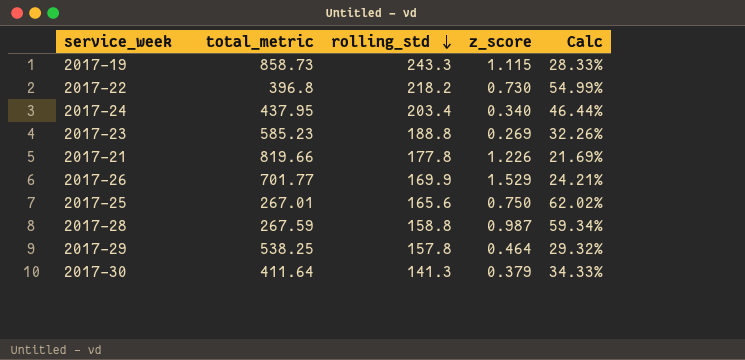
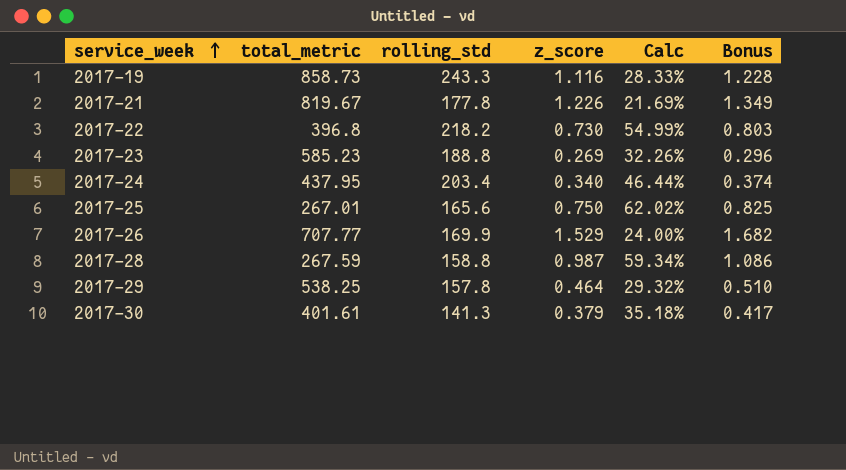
row order: rolling_std descending -> service_week ascending
column Bonus | formula: none -> [z_score] * 1.1
2017-19 | z_score: 1.115 -> 1.116
2017-21 | total_metric: 819.66 -> 819.67
2017-26 | total_metric: 701.77 -> 707.77
2017-26 | Calc: 24.21% -> 24.00%
2017-30 | total_metric: 411.64 -> 401.61
2017-30 | Calc: 34.33% -> 35.18%

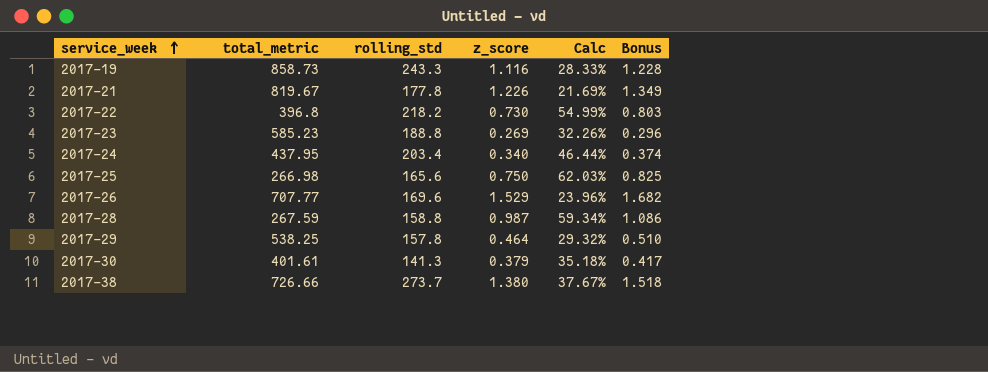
2017-25 | total_metric: 267.01 -> 266.98
2017-25 | Calc: 62.02% -> 62.03%
2017-26 | rolling_std: 169.9 -> 169.6
2017-26 | Calc: 24.00% -> 23.96%
row 2017-38: none -> 726.66 | 273.7 | 1.380 | 37.67% | 1.518

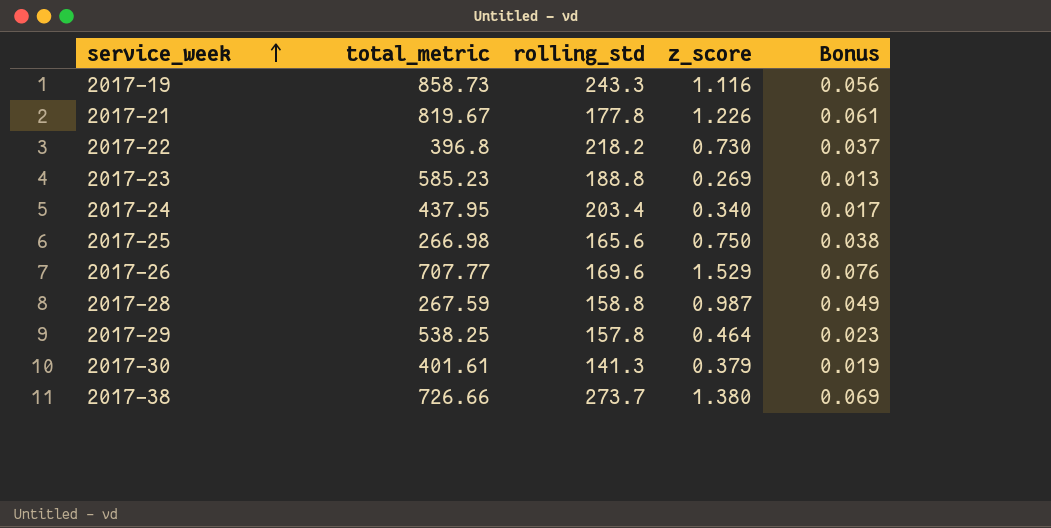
column Calc | formula: [rolling_std] / [total_metric] -> none
column Bonus | formula: [z_score] * 1.1 -> [z_score] * 0.05

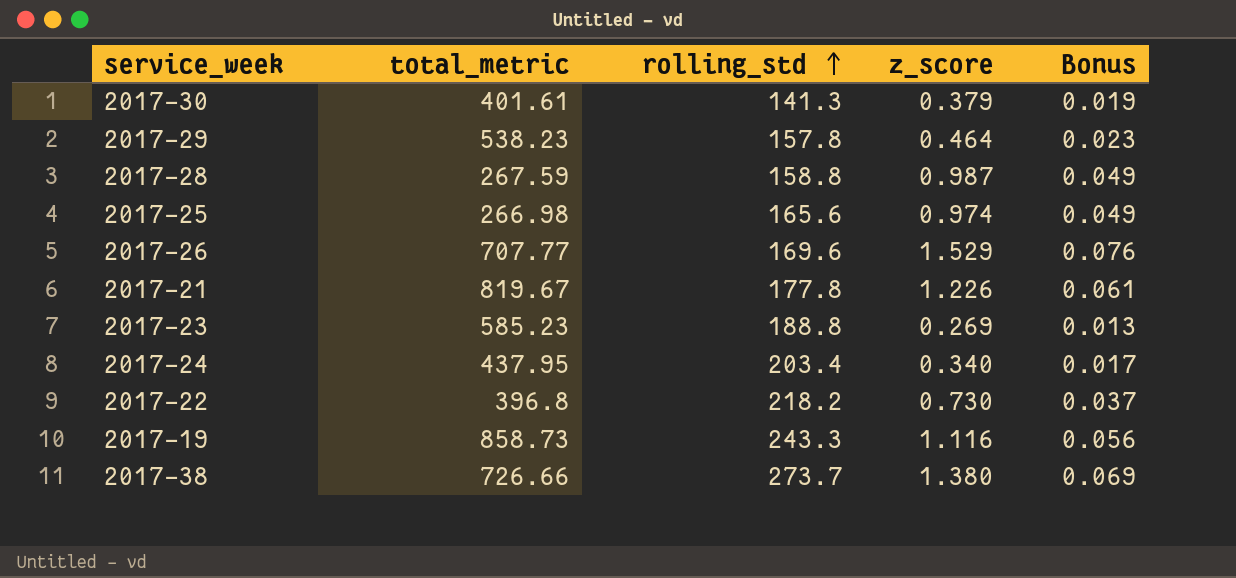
row order: service_week ascending -> rolling_std ascending
2017-29 | total_metric: 538.25 -> 538.23
2017-25 | z_score: 0.750 -> 0.974
2017-25 | Bonus: 0.038 -> 0.049

